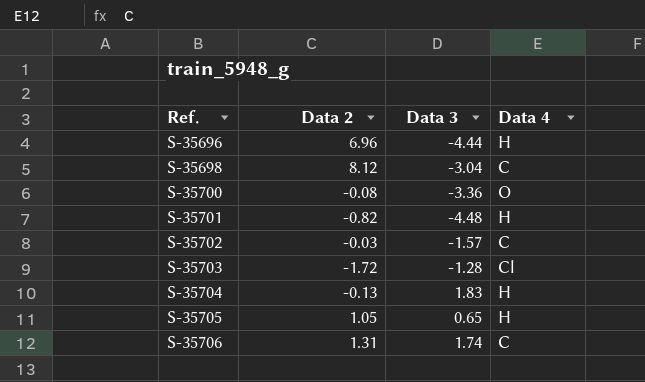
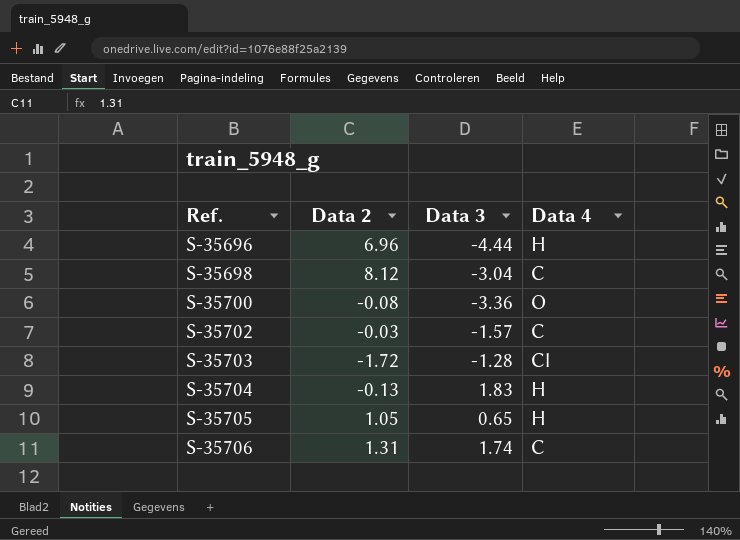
row S-35701: -0.82 | -4.48 | H -> none

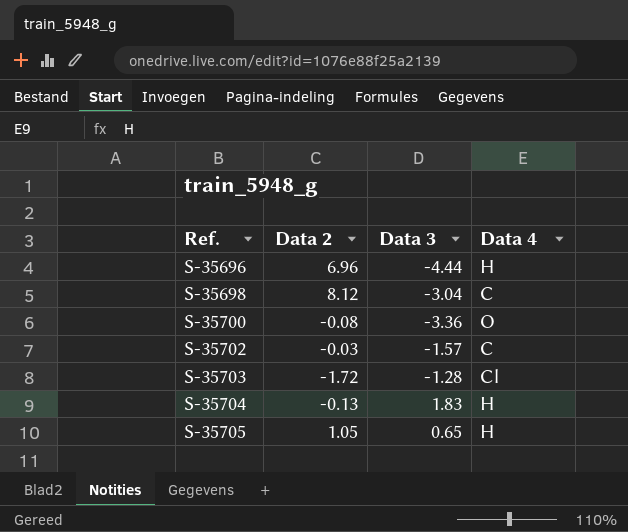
row S-35706: 1.31 | 1.74 | C -> none

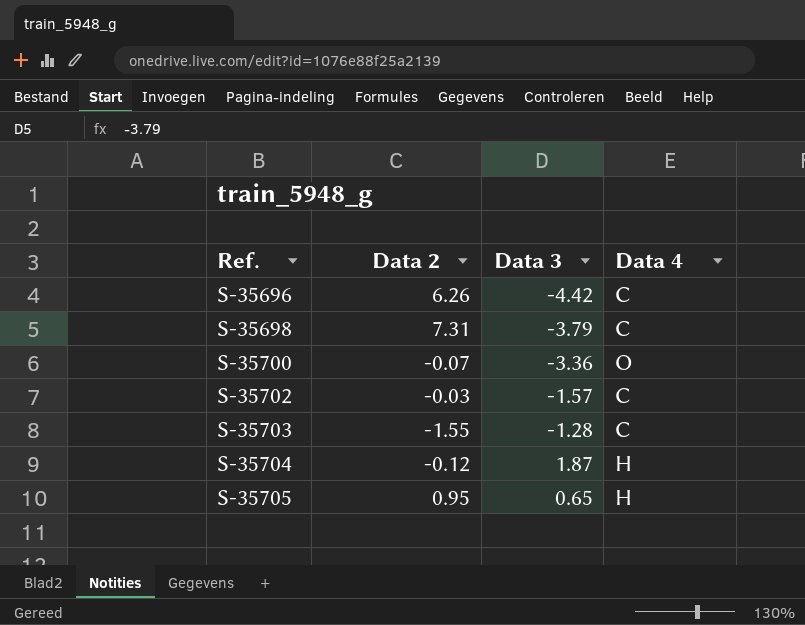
S-35696 | Data 2: 6.96 -> 6.26
S-35696 | Data 3: -4.44 -> -4.42
S-35696 | Data 4: H -> C
S-35698 | Data 2: 8.12 -> 7.31
S-35698 | Data 3: -3.04 -> -3.79
S-35700 | Data 2: -0.08 -> -0.07
S-35703 | Data 2: -1.72 -> -1.55
S-35703 | Data 4: Cl -> C
S-35704 | Data 2: -0.13 -> -0.12
S-35704 | Data 3: 1.83 -> 1.87
S-35705 | Data 2: 1.05 -> 0.95

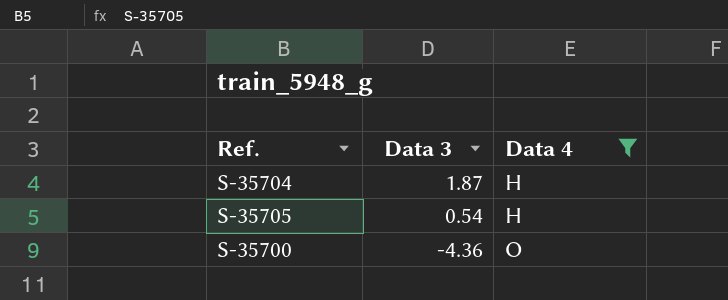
filter: none -> Data 4 != C
row order: Ref. ascending -> Data 3 descending
column Data 2 | position: 2 -> none
S-35705 | Data 3: 0.65 -> 0.54
S-35700 | Data 3: -3.36 -> -4.36

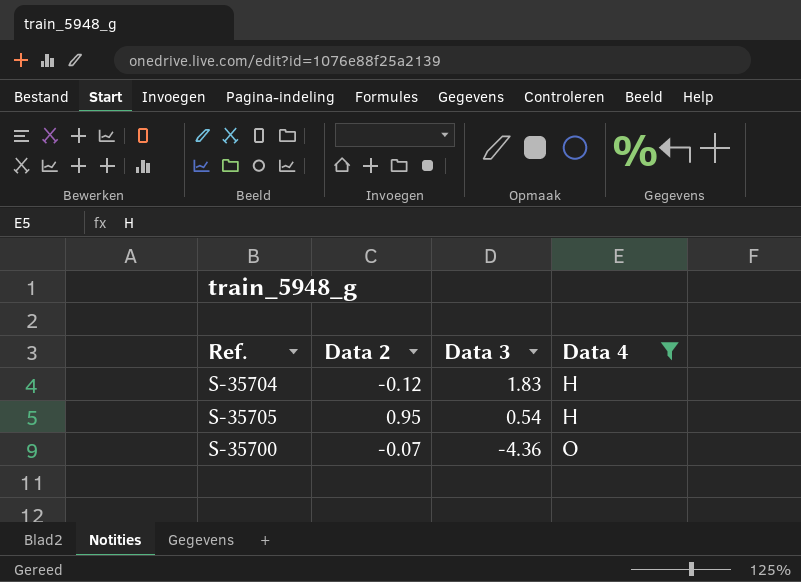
column Data 2 | position: none -> 2
S-35704 | Data 3: 1.87 -> 1.83

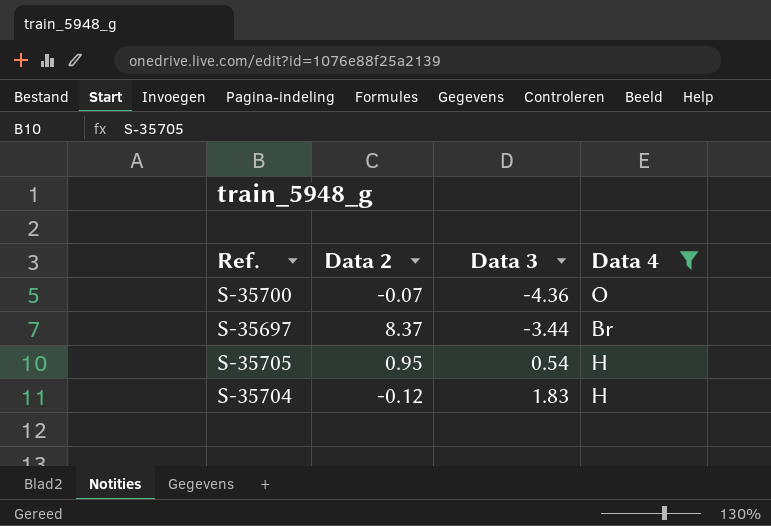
row order: Data 3 descending -> Data 3 ascending
row S-35697: none -> 8.37 | -3.44 | Br

